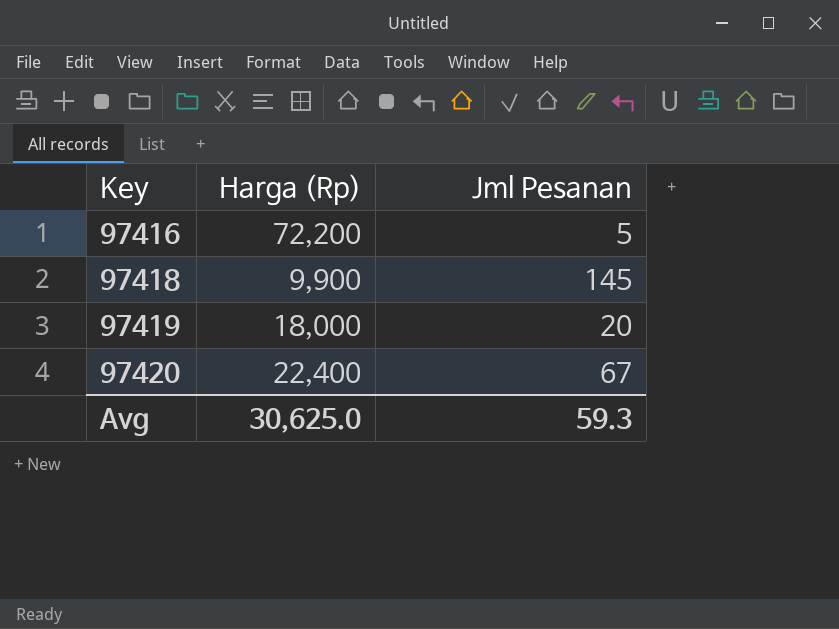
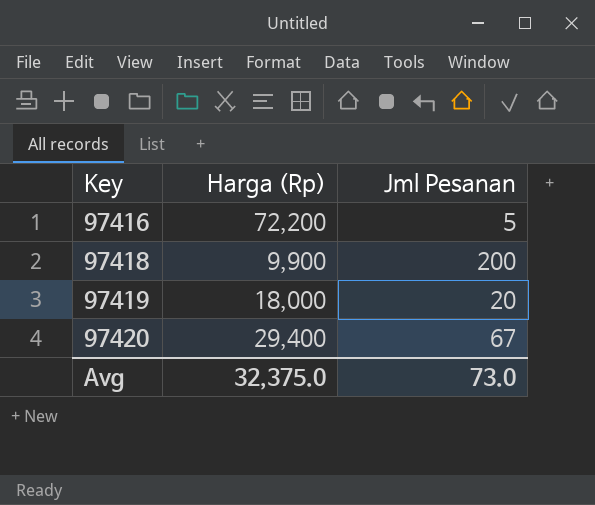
97418 | Jml Pesanan: 145 -> 200
97420 | Harga (Rp): 22,400 -> 29,400
Avg | Harga (Rp): 30,625.0 -> 32,375.0
Avg | Jml Pesanan: 59.3 -> 73.0

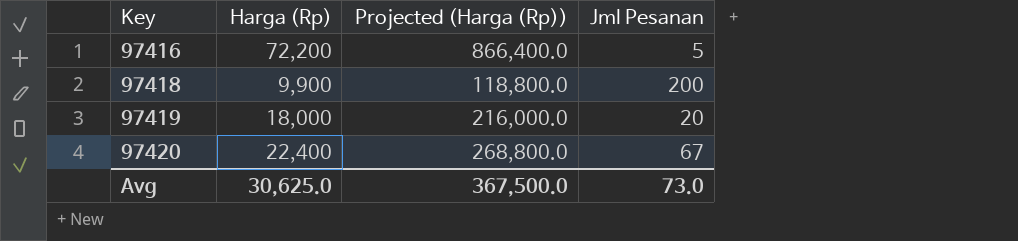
column Projected (Harga (Rp)) | formula: none -> [Harga (Rp)] * 12
97420 | Harga (Rp): 29,400 -> 22,400
Avg | Harga (Rp): 32,375.0 -> 30,625.0

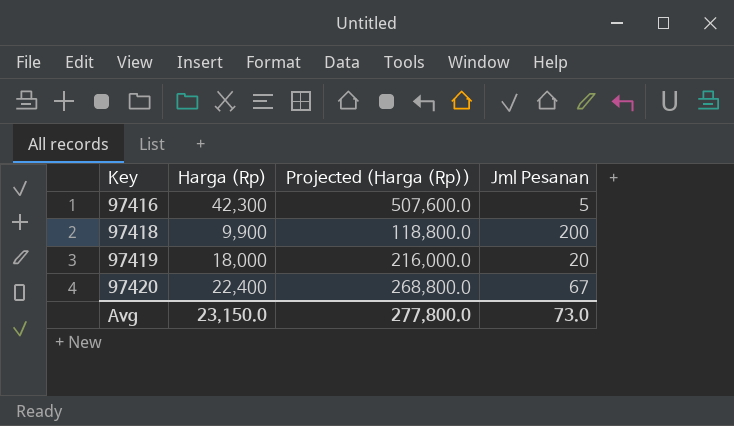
97416 | Harga (Rp): 72,200 -> 42,300
97416 | Projected (Harga (Rp)): 866,400.0 -> 507,600.0
Avg | Harga (Rp): 30,625.0 -> 23,150.0
Avg | Projected (Harga (Rp)): 367,500.0 -> 277,800.0

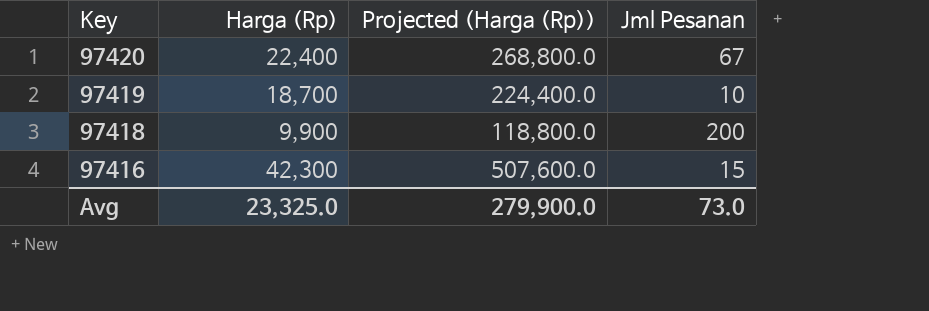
row order: Key ascending -> Key descending
97419 | Harga (Rp): 18,000 -> 18,700
97419 | Projected (Harga (Rp)): 216,000.0 -> 224,400.0
97419 | Jml Pesanan: 20 -> 10
97416 | Jml Pesanan: 5 -> 15
Avg | Harga (Rp): 23,150.0 -> 23,325.0
Avg | Projected (Harga (Rp)): 277,800.0 -> 279,900.0

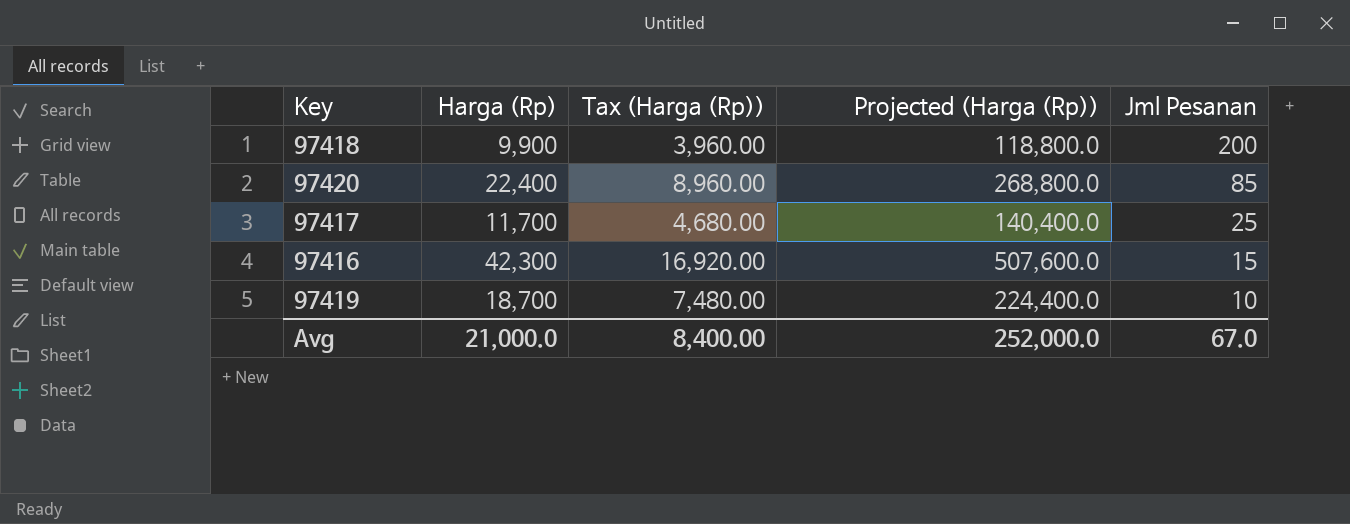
row order: Key descending -> Jml Pesanan descending
column Tax (Harga (Rp)) | formula: none -> [Harga (Rp)] * 0.4
97420 | Jml Pesanan: 67 -> 85
row 97417: none -> 11,700 | 4,680.00 | 140,400.0 | 25
Avg | Harga (Rp): 23,325.0 -> 21,000.0
Avg | Projected (Harga (Rp)): 279,900.0 -> 252,000.0
Avg | Jml Pesanan: 73.0 -> 67.0

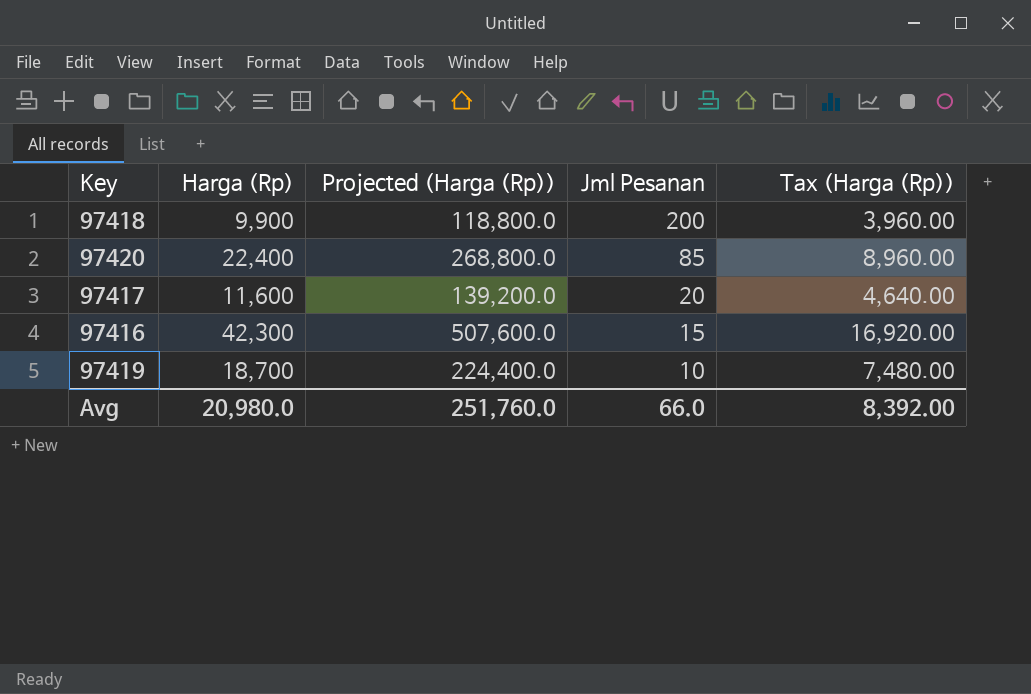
column Tax (Harga (Rp)) | position: 3 -> 5
97417 | Harga (Rp): 11,700 -> 11,600
97417 | Projected (Harga (Rp)): 140,400.0 -> 139,200.0
97417 | Jml Pesanan: 25 -> 20
97417 | Tax (Harga (Rp)): 4,680.00 -> 4,640.00
Avg | Harga (Rp): 21,000.0 -> 20,980.0
Avg | Projected (Harga (Rp)): 252,000.0 -> 251,760.0
Avg | Jml Pesanan: 67.0 -> 66.0
Avg | Tax (Harga (Rp)): 8,400.00 -> 8,392.00

